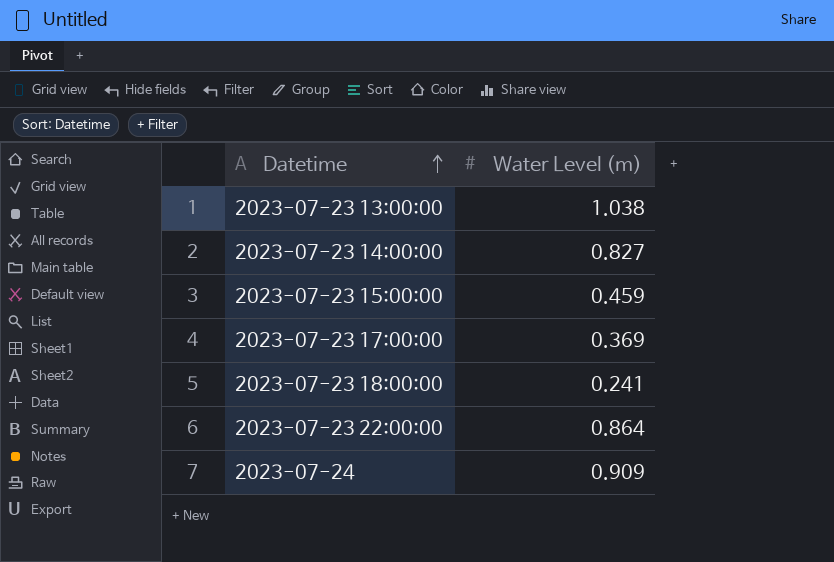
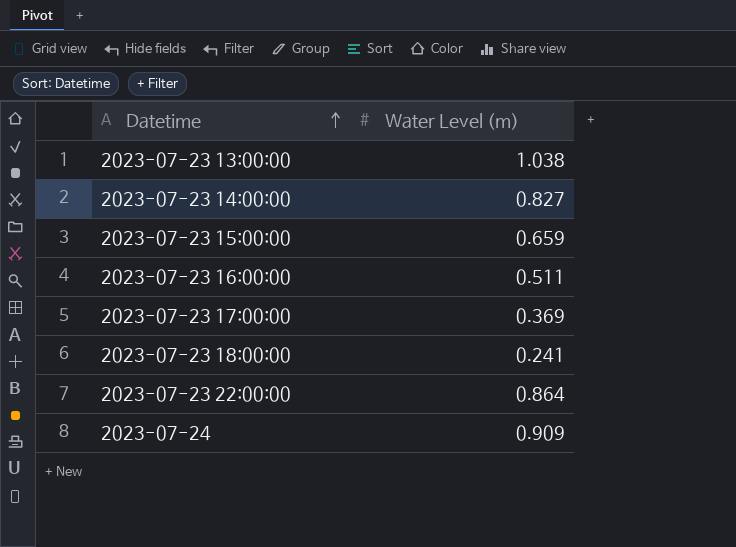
2023-07-23 15:00:00 | Water Level (m): 0.459 -> 0.659
row 2023-07-23 16:00:00: none -> 0.511

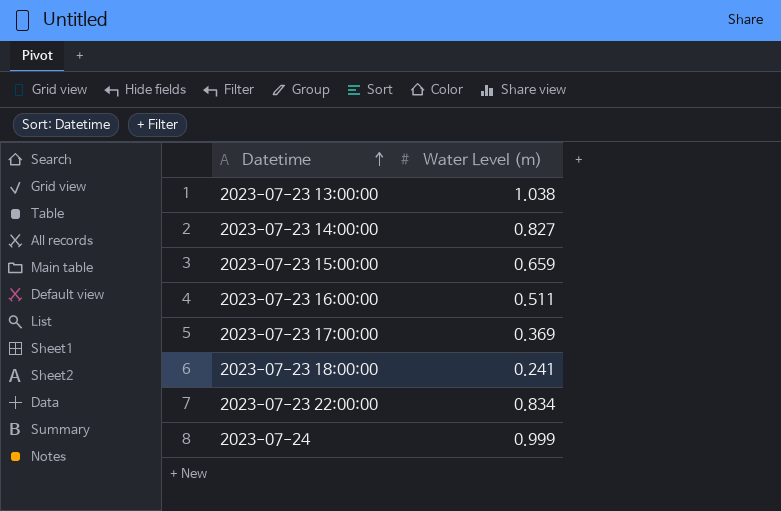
2023-07-23 22:00:00 | Water Level (m): 0.864 -> 0.834
2023-07-24 | Water Level (m): 0.909 -> 0.999

